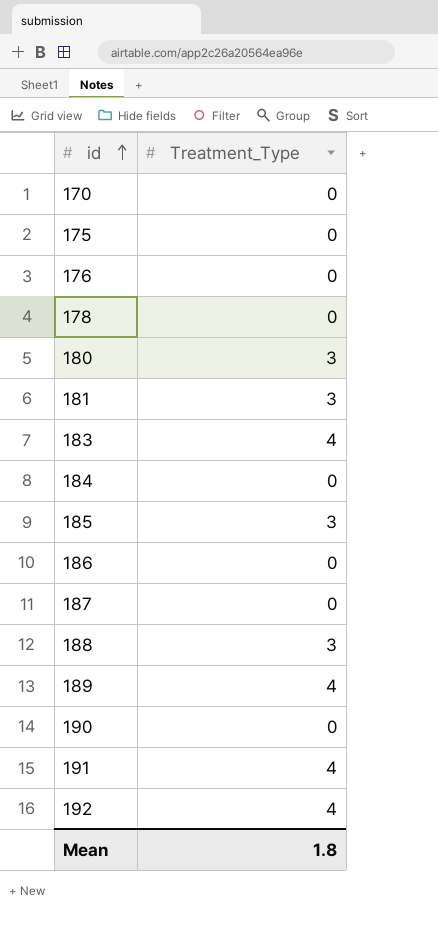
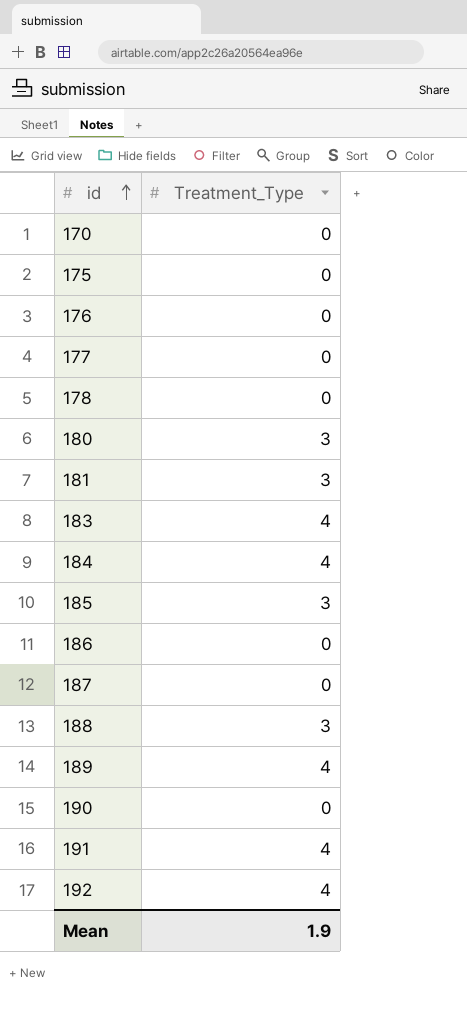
row 177: none -> 0
184 | Treatment_Type: 0 -> 4
Mean | Treatment_Type: 1.8 -> 1.9

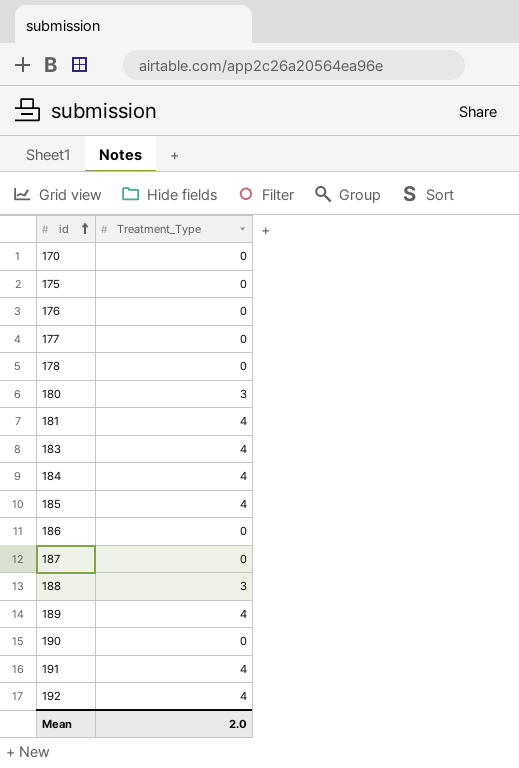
181 | Treatment_Type: 3 -> 4
185 | Treatment_Type: 3 -> 4
Mean | Treatment_Type: 1.9 -> 2.0

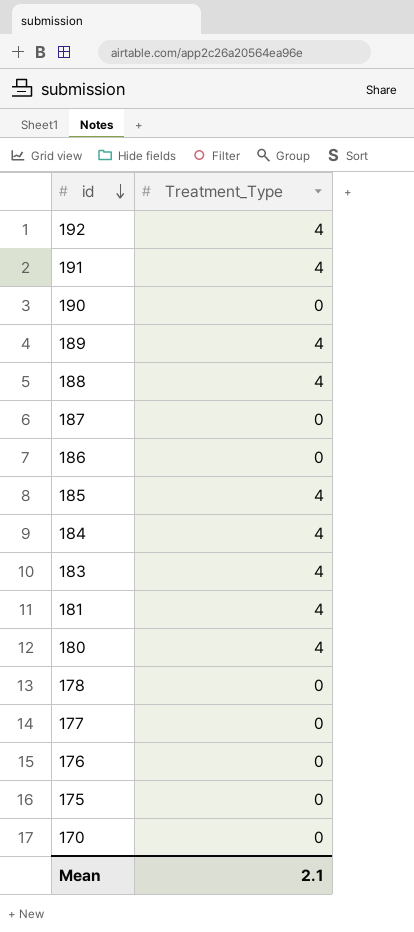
row order: id ascending -> id descending
188 | Treatment_Type: 3 -> 4
180 | Treatment_Type: 3 -> 4
Mean | Treatment_Type: 2.0 -> 2.1

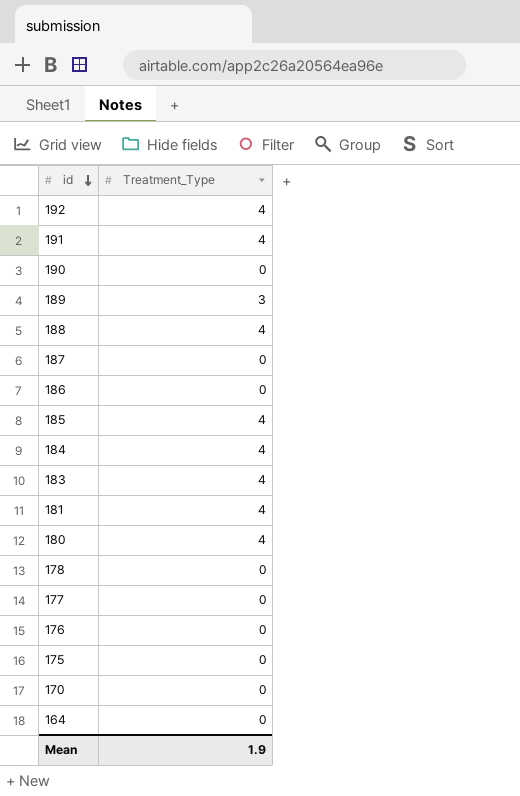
189 | Treatment_Type: 4 -> 3
row 164: none -> 0
Mean | Treatment_Type: 2.1 -> 1.9

